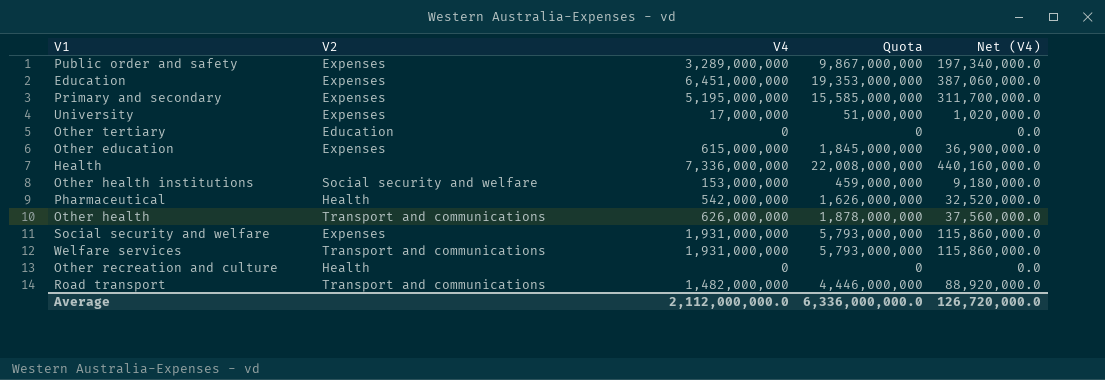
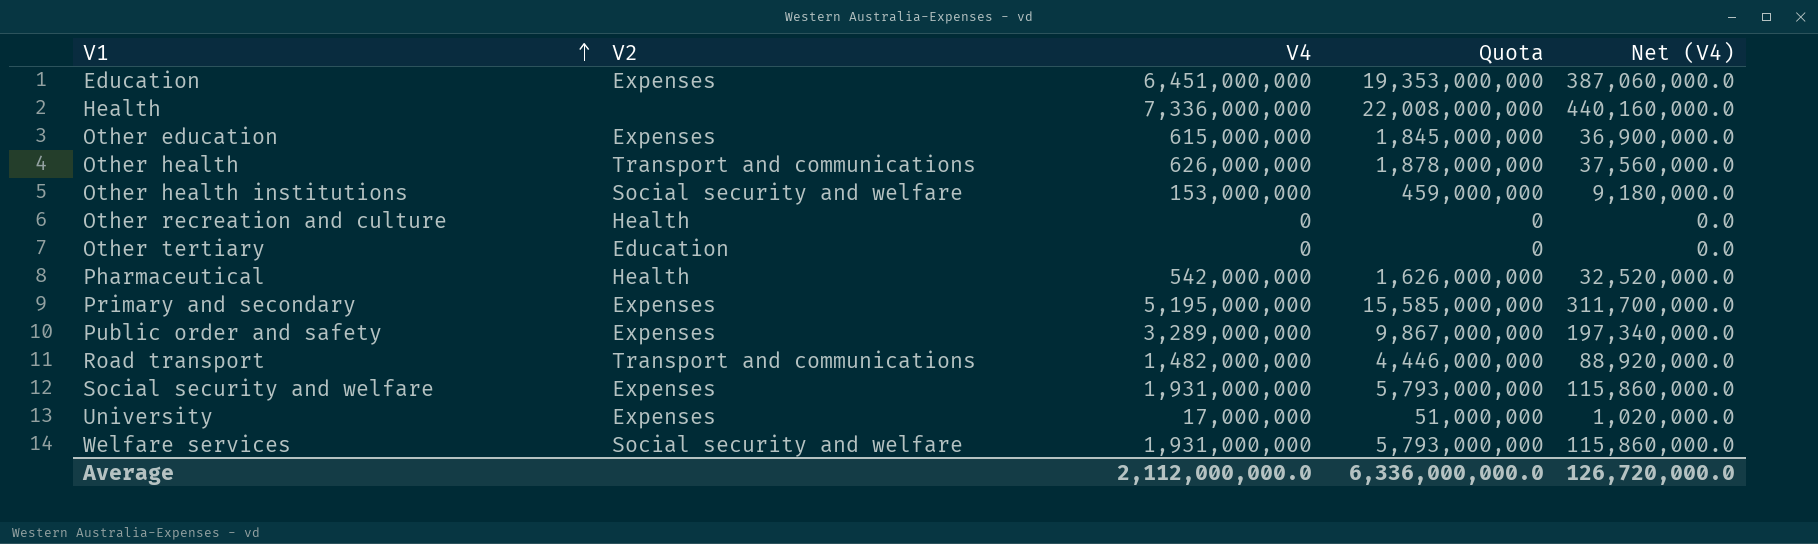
row order: none -> V1 ascending
Welfare services | V2: Transport and communications -> Social security and welfare

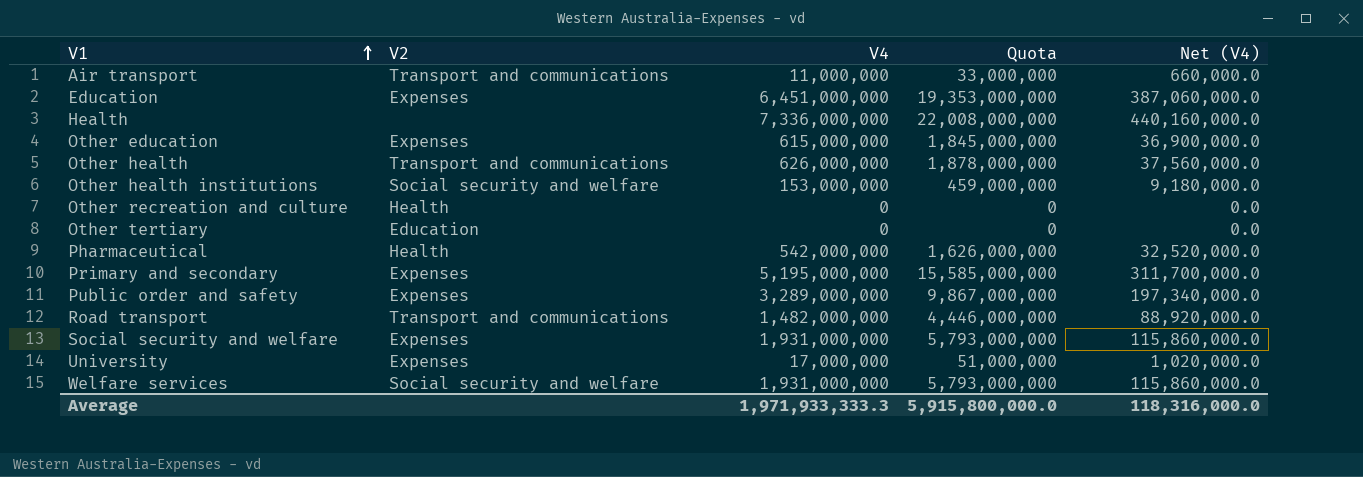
row Air transport: none -> Transport and communications | 11,000,000 | 33,000,000 | 660,000.0
Average | V4: 2,112,000,000.0 -> 1,971,933,333.3
Average | Quota: 6,336,000,000.0 -> 5,915,800,000.0
Average | Net (V4): 126,720,000.0 -> 118,316,000.0

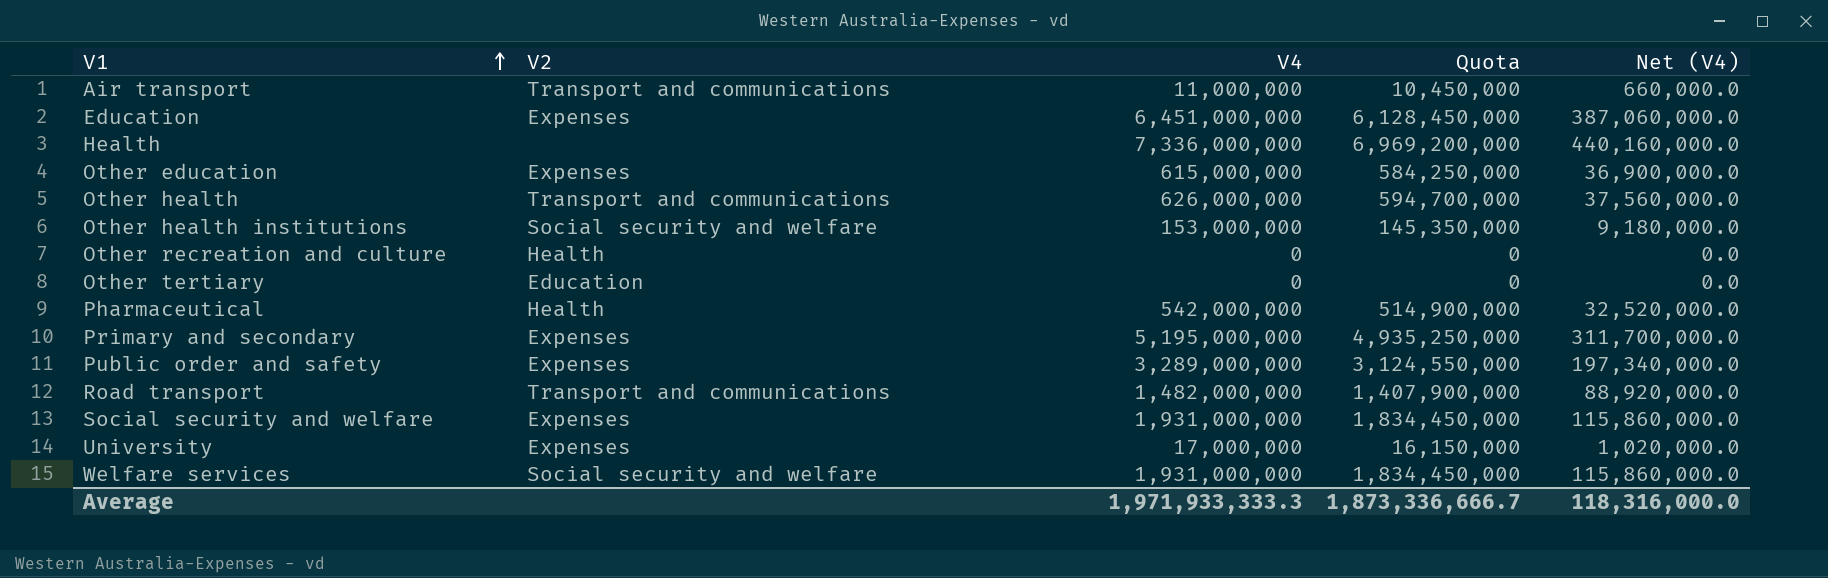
column Quota | formula: [V4] * 3 -> [V4] * 0.95
Average | Quota: 5,915,800,000.0 -> 1,873,336,666.7

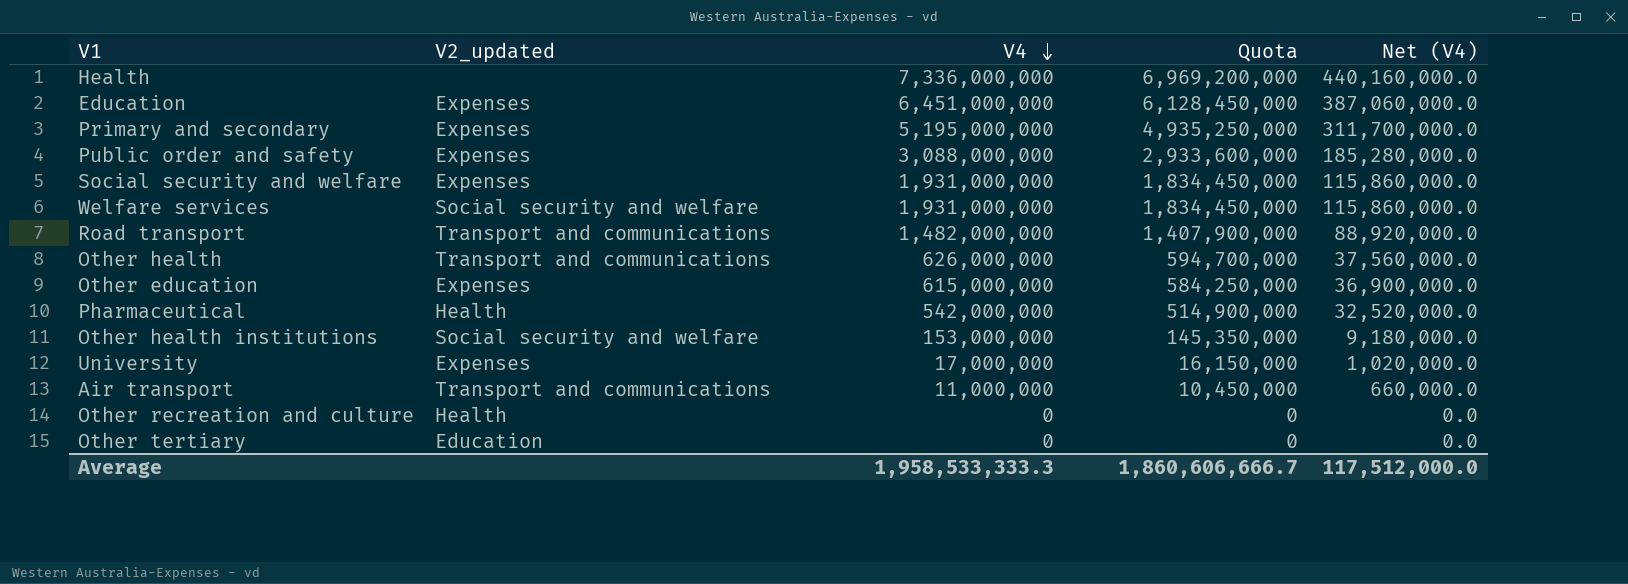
row order: V1 ascending -> V4 descending
column name: V2 -> V2_updated
Public order and safety | V4: 3,289,000,000 -> 3,088,000,000
Public order and safety | Quota: 3,124,550,000 -> 2,933,600,000
Public order and safety | Net (V4): 197,340,000.0 -> 185,280,000.0
Average | V4: 1,971,933,333.3 -> 1,958,533,333.3
Average | Quota: 1,873,336,666.7 -> 1,860,606,666.7
Average | Net (V4): 118,316,000.0 -> 117,512,000.0

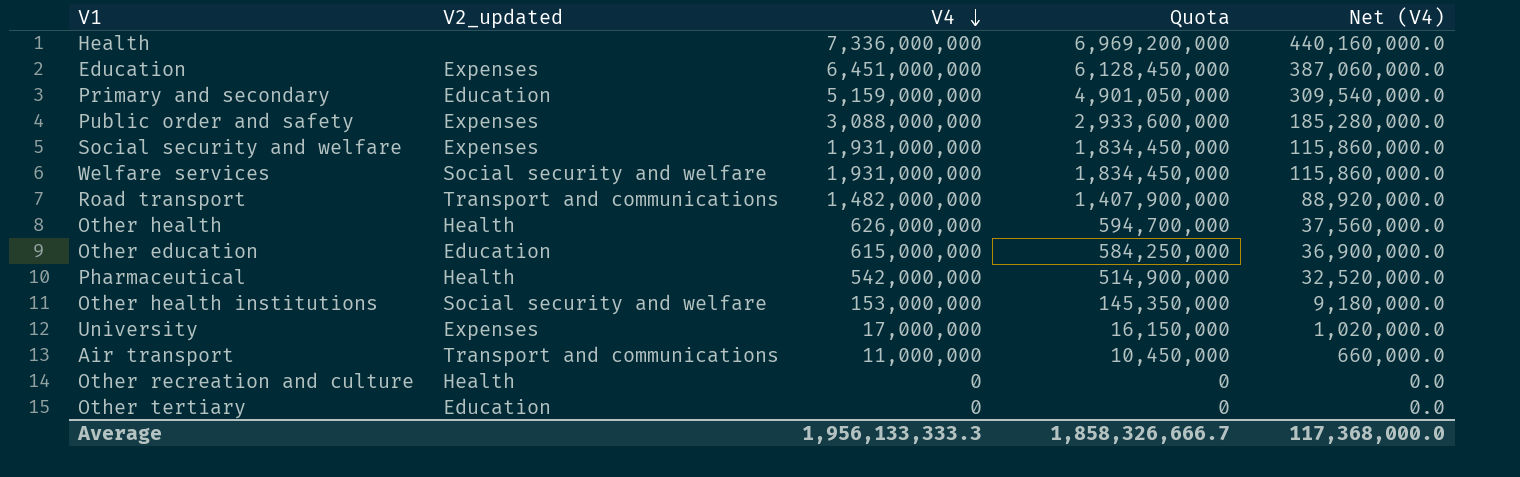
Primary and secondary | V2_updated: Expenses -> Education
Primary and secondary | V4: 5,195,000,000 -> 5,159,000,000
Primary and secondary | Quota: 4,935,250,000 -> 4,901,050,000
Primary and secondary | Net (V4): 311,700,000.0 -> 309,540,000.0
Other health | V2_updated: Transport and communications -> Health
Other education | V2_updated: Expenses -> Education
Average | V4: 1,958,533,333.3 -> 1,956,133,333.3
Average | Quota: 1,860,606,666.7 -> 1,858,326,666.7
Average | Net (V4): 117,512,000.0 -> 117,368,000.0

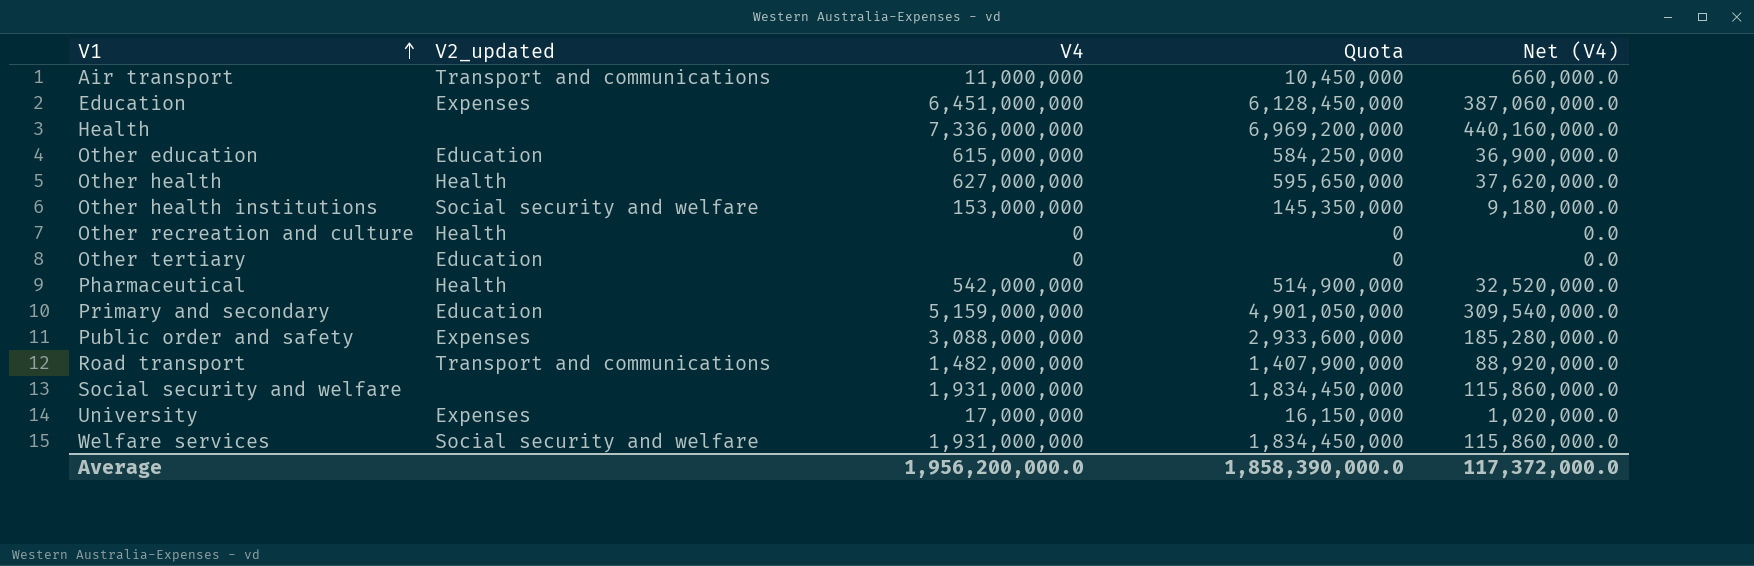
row order: V4 descending -> V1 ascending
Other health | V4: 626,000,000 -> 627,000,000
Other health | Quota: 594,700,000 -> 595,650,000
Other health | Net (V4): 37,560,000.0 -> 37,620,000.0
Social security and welfare | V2_updated: Expenses -> none
Average | V4: 1,956,133,333.3 -> 1,956,200,000.0
Average | Quota: 1,858,326,666.7 -> 1,858,390,000.0
Average | Net (V4): 117,368,000.0 -> 117,372,000.0

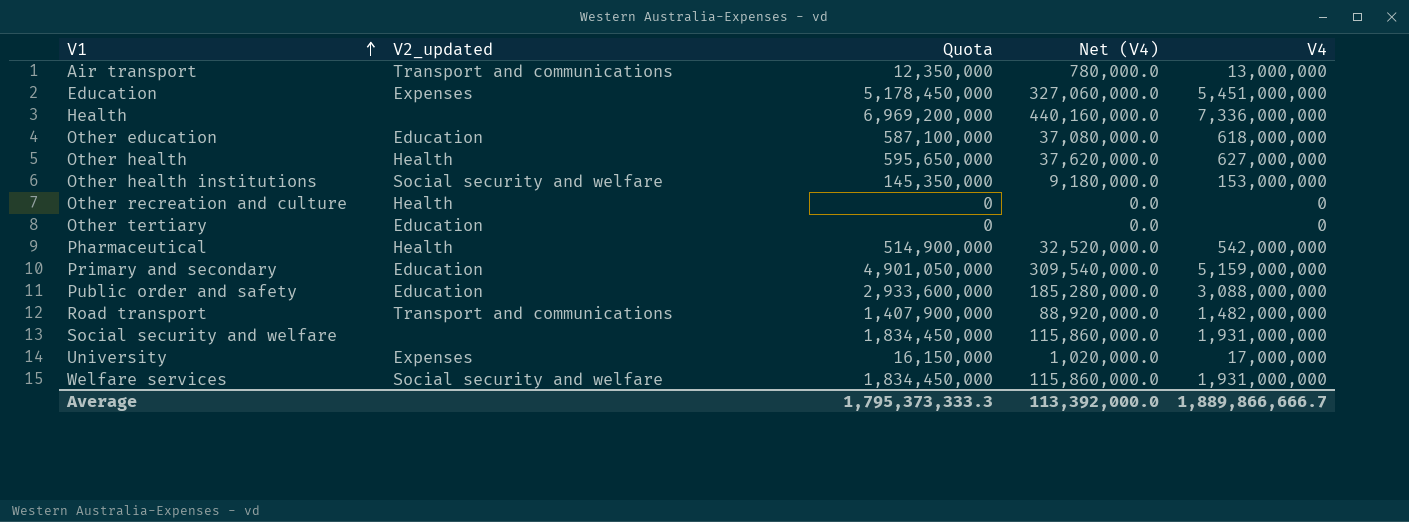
column V4 | position: 3 -> 5
Air transport | Quota: 10,450,000 -> 12,350,000
Air transport | Net (V4): 660,000.0 -> 780,000.0
Air transport | V4: 11,000,000 -> 13,000,000
Education | Quota: 6,128,450,000 -> 5,178,450,000
Education | Net (V4): 387,060,000.0 -> 327,060,000.0
Education | V4: 6,451,000,000 -> 5,451,000,000
Other education | Quota: 584,250,000 -> 587,100,000
Other education | Net (V4): 36,900,000.0 -> 37,080,000.0
Other education | V4: 615,000,000 -> 618,000,000
Public order and safety | V2_updated: Expenses -> Education
Average | Quota: 1,858,390,000.0 -> 1,795,373,333.3
Average | Net (V4): 117,372,000.0 -> 113,392,000.0
Average | V4: 1,956,200,000.0 -> 1,889,866,666.7

